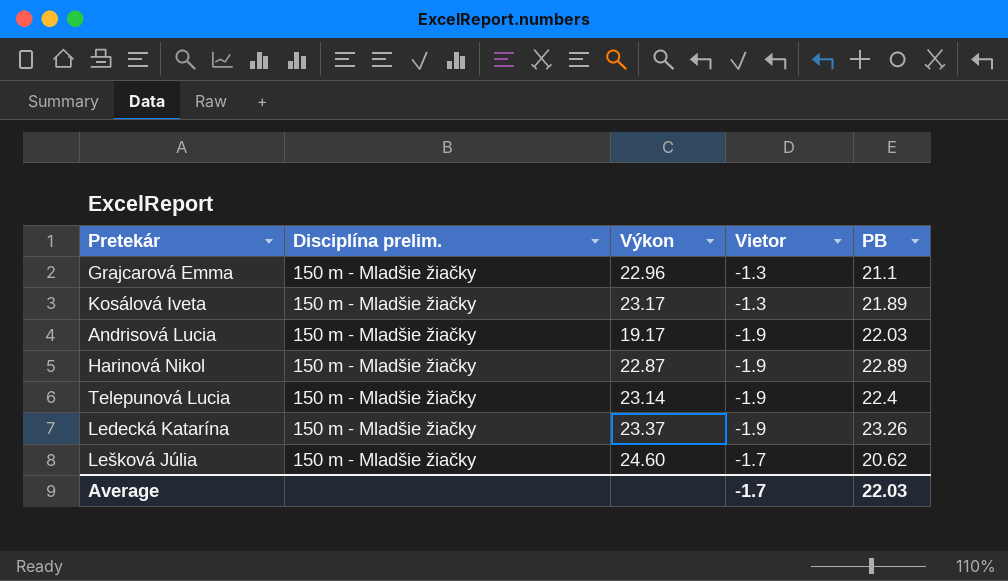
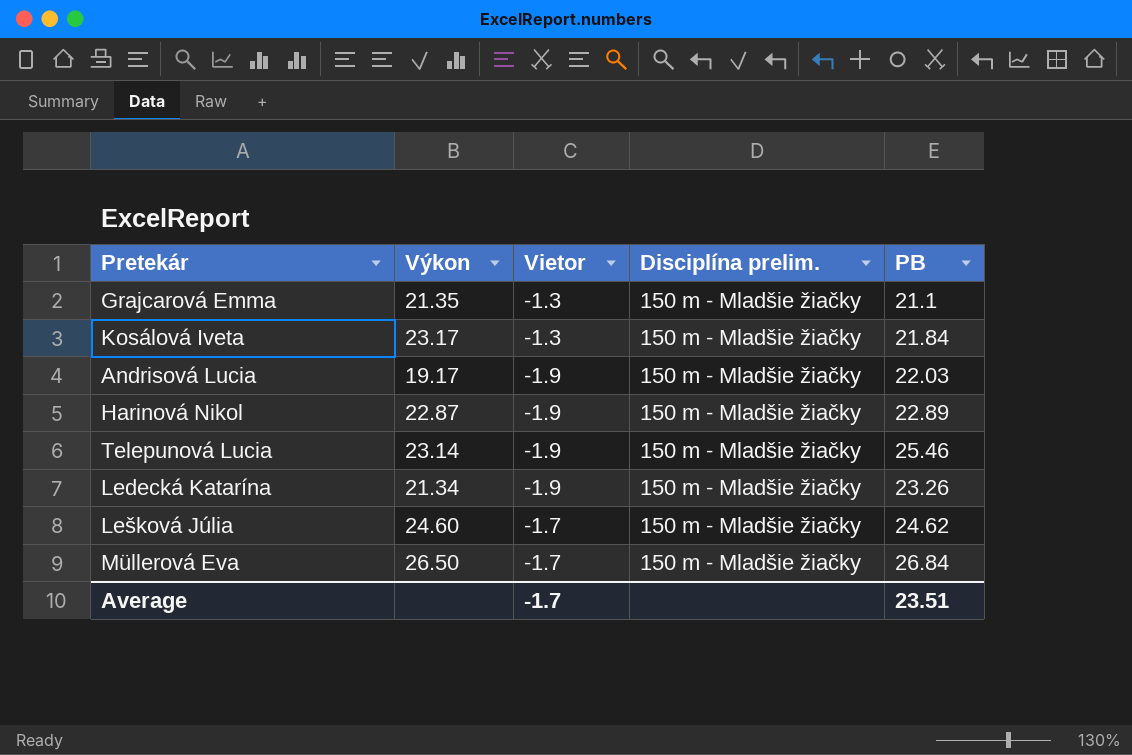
column Disciplína prelim. | position: 2 -> 4
Grajcarová Emma | Výkon: 22.96 -> 21.35
Kosálová Iveta | PB: 21.89 -> 21.84
Telepunová Lucia | PB: 22.4 -> 25.46
Ledecká Katarína | Výkon: 23.37 -> 21.34
Lešková Júlia | PB: 20.62 -> 24.62
row Müllerová Eva: none -> 26.50 | -1.7 | 150 m - Mladšie žiačky | 26.84
Average | PB: 22.03 -> 23.51

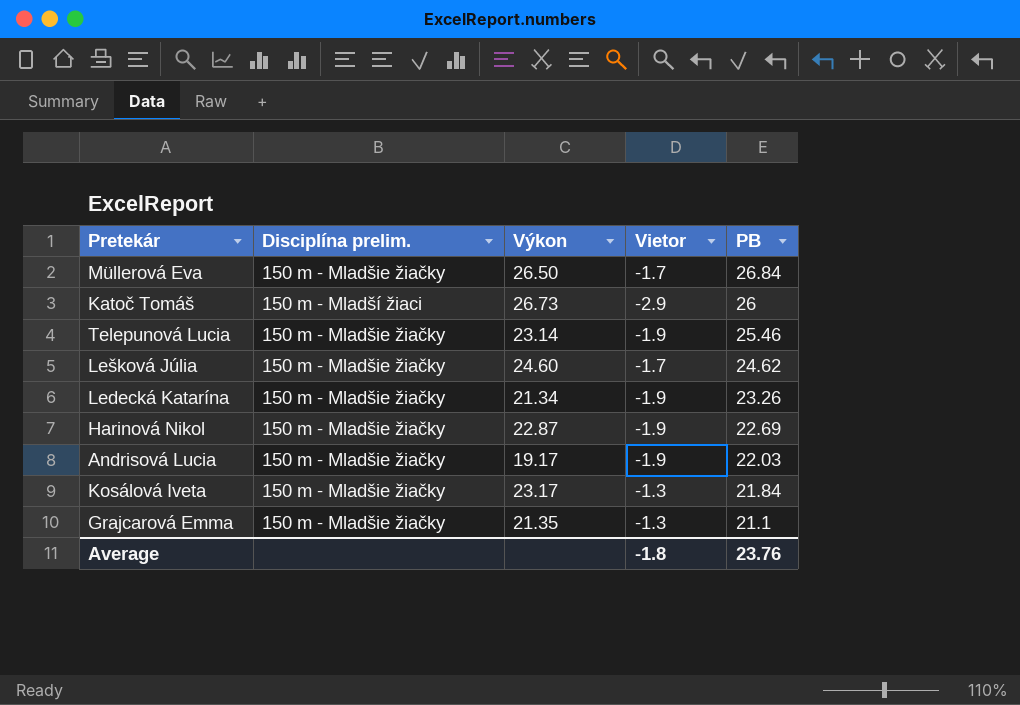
row order: none -> PB descending
column Disciplína prelim. | position: 4 -> 2
row Katoč Tomáš: none -> 150 m - Mladší žiaci | 26.73 | -2.9 | 26
Harinová Nikol | PB: 22.89 -> 22.69
Average | Vietor: -1.7 -> -1.8
Average | PB: 23.51 -> 23.76

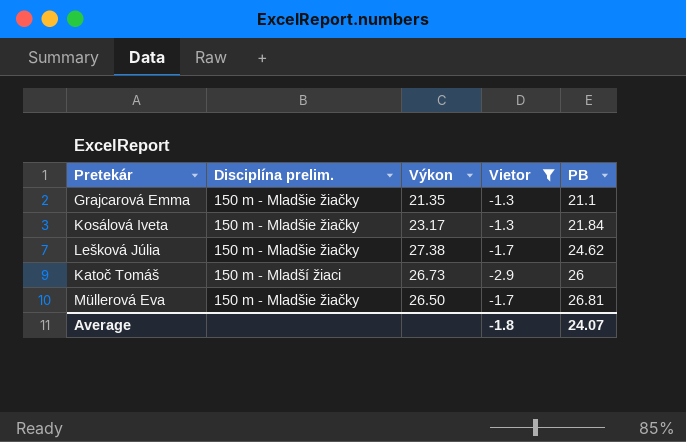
filter: none -> Vietor != -1.9
row order: PB descending -> PB ascending
Lešková Júlia | Výkon: 24.60 -> 27.38
Müllerová Eva | PB: 26.84 -> 26.81
Average | PB: 23.76 -> 24.07

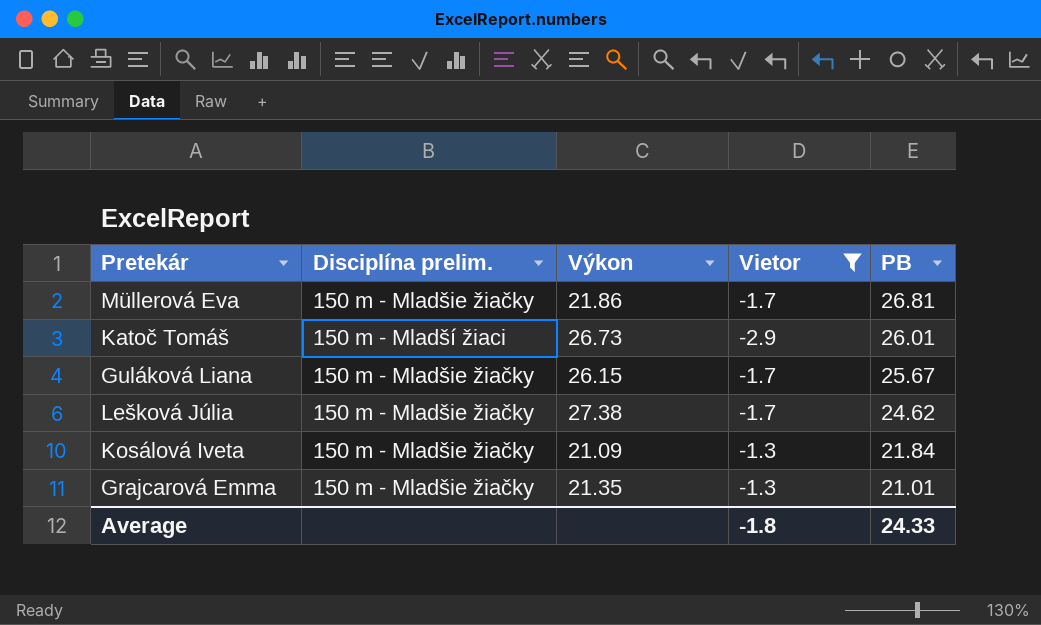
row order: PB ascending -> PB descending
Müllerová Eva | Výkon: 26.50 -> 21.86
Katoč Tomáš | PB: 26 -> 26.01
row Guláková Liana: none -> 150 m - Mladšie žiačky | 26.15 | -1.7 | 25.67
Kosálová Iveta | Výkon: 23.17 -> 21.09
Grajcarová Emma | PB: 21.1 -> 21.01
Average | PB: 24.07 -> 24.33

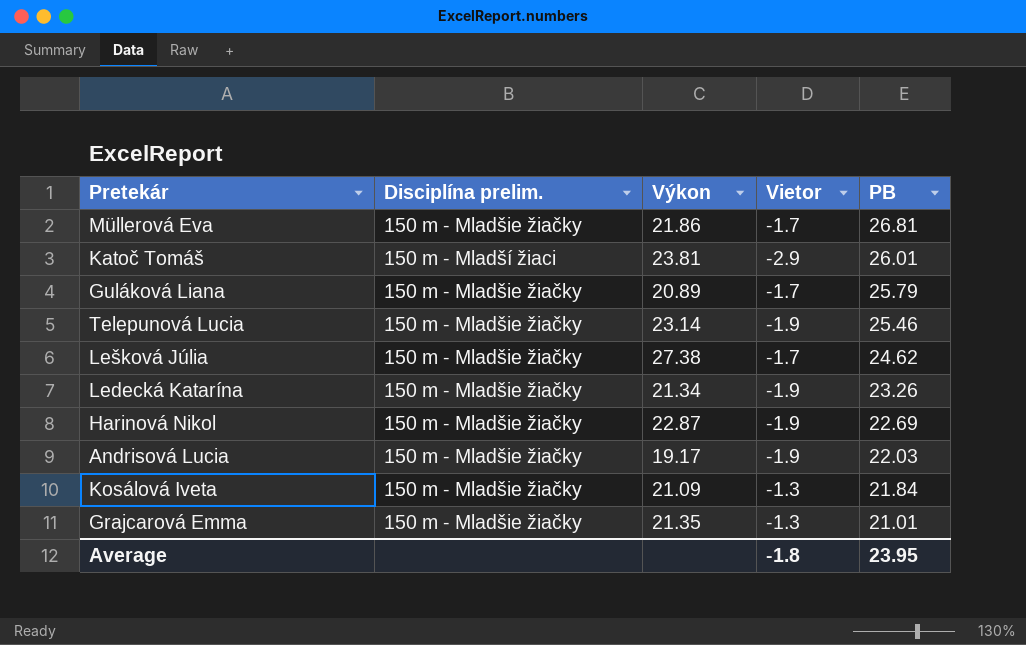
filter: Vietor != -1.9 -> none
Katoč Tomáš | Výkon: 26.73 -> 23.81
Guláková Liana | Výkon: 26.15 -> 20.89
Guláková Liana | PB: 25.67 -> 25.79
Average | PB: 24.33 -> 23.95

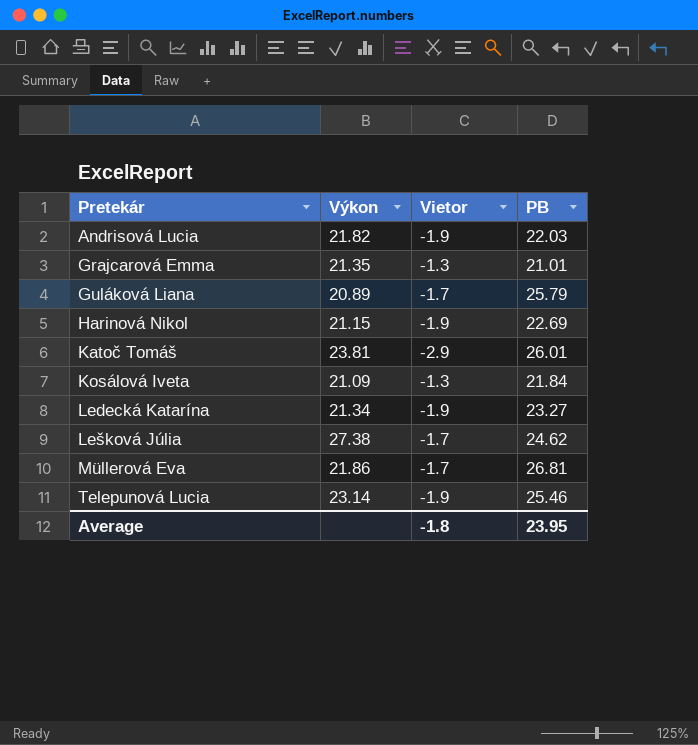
row order: PB descending -> Pretekár ascending
column Disciplína prelim. | position: 2 -> none
Andrisová Lucia | Výkon: 19.17 -> 21.82
Harinová Nikol | Výkon: 22.87 -> 21.15
Ledecká Katarína | PB: 23.26 -> 23.27

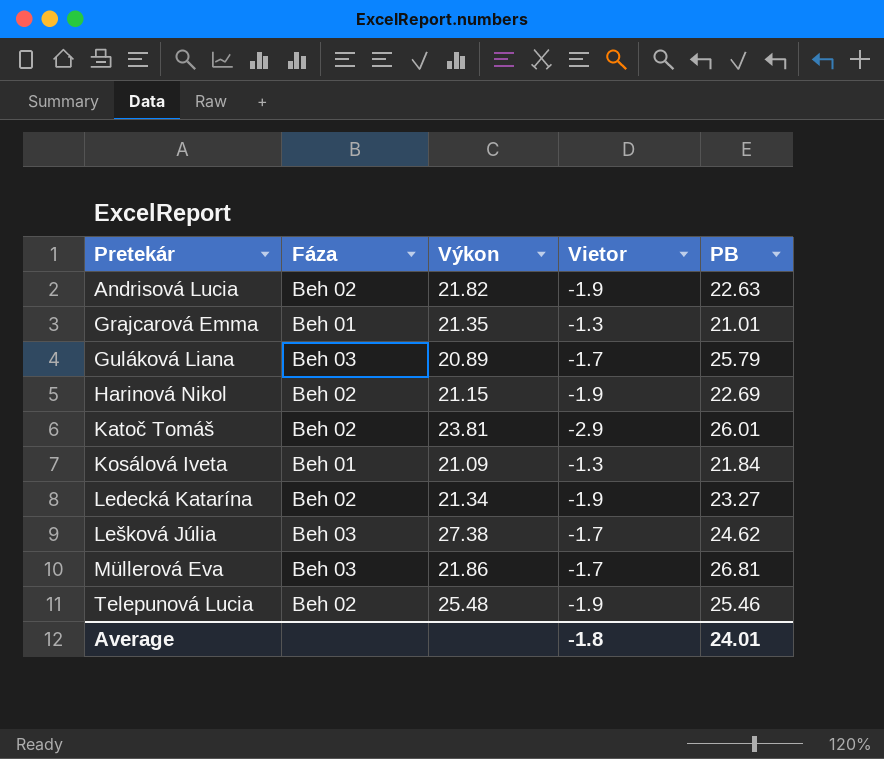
column Fáza | position: none -> 2
Andrisová Lucia | PB: 22.03 -> 22.63
Telepunová Lucia | Výkon: 23.14 -> 25.48
Average | PB: 23.95 -> 24.01

